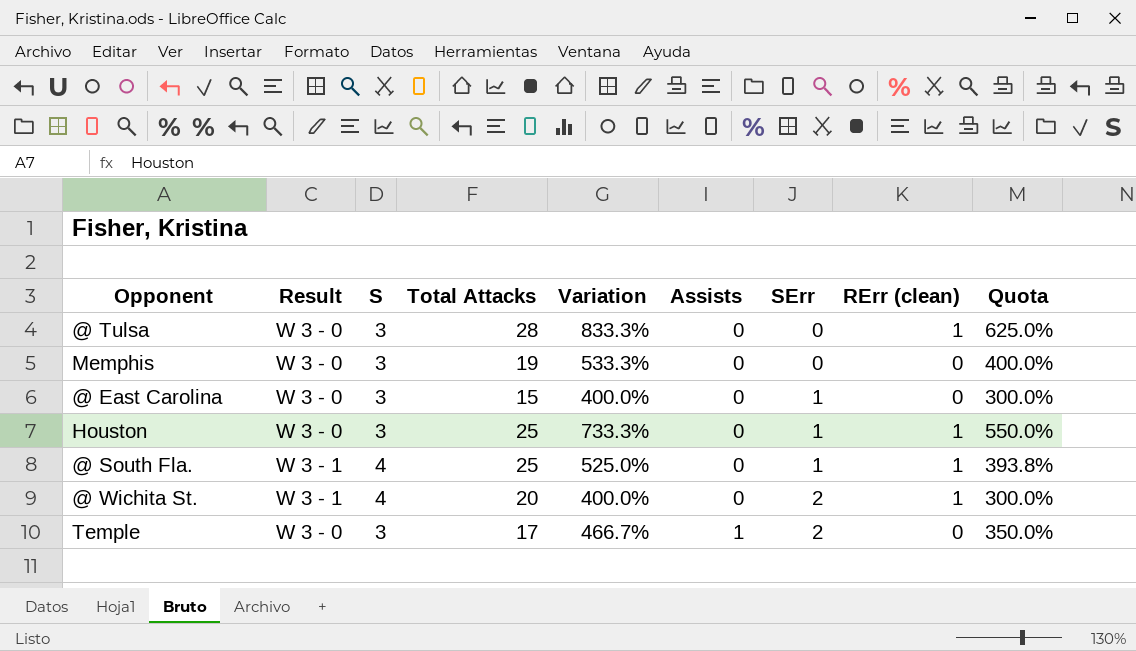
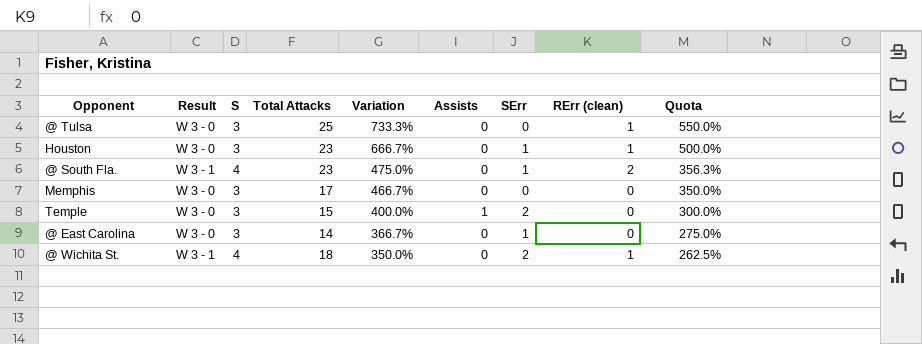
row order: Assists ascending -> Variation descending
@ Tulsa | Total Attacks: 28 -> 25
@ Tulsa | Variation: 833.3% -> 733.3%
@ Tulsa | Quota: 625.0% -> 550.0%
Houston | Total Attacks: 25 -> 23
Houston | Variation: 733.3% -> 666.7%
Houston | Quota: 550.0% -> 500.0%
@ South Fla. | Total Attacks: 25 -> 23
@ South Fla. | Variation: 525.0% -> 475.0%
@ South Fla. | RErr (clean): 1 -> 2
@ South Fla. | Quota: 393.8% -> 356.3%
Memphis | Total Attacks: 19 -> 17
Memphis | Variation: 533.3% -> 466.7%
Memphis | Quota: 400.0% -> 350.0%
Temple | Total Attacks: 17 -> 15
Temple | Variation: 466.7% -> 400.0%
Temple | Quota: 350.0% -> 300.0%
@ East Carolina | Total Attacks: 15 -> 14
@ East Carolina | Variation: 400.0% -> 366.7%
@ East Carolina | Quota: 300.0% -> 275.0%
@ Wichita St. | Total Attacks: 20 -> 18
@ Wichita St. | Variation: 400.0% -> 350.0%
@ Wichita St. | Quota: 300.0% -> 262.5%

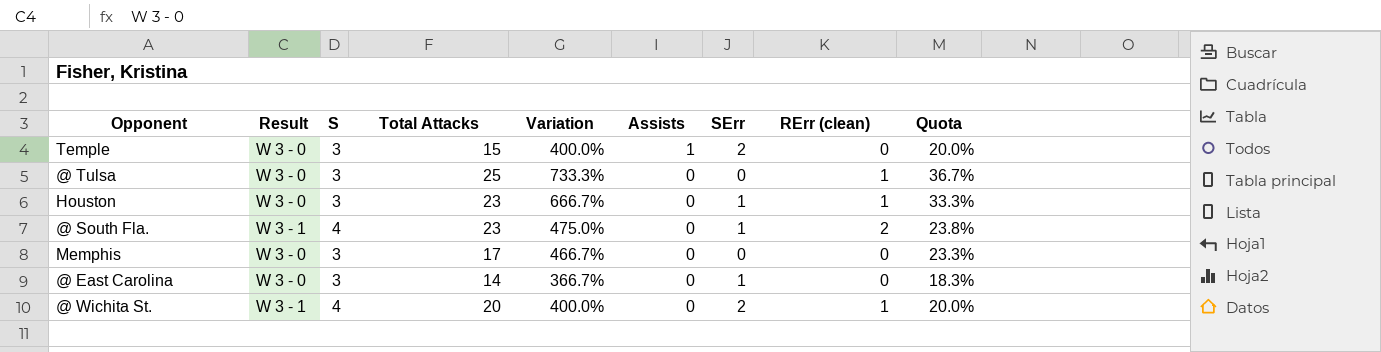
row order: Variation descending -> Assists descending
column Quota | formula: [Variation] * 0.75 -> [Variation] * 0.05
@ Wichita St. | Total Attacks: 18 -> 20
@ Wichita St. | Variation: 350.0% -> 400.0%

